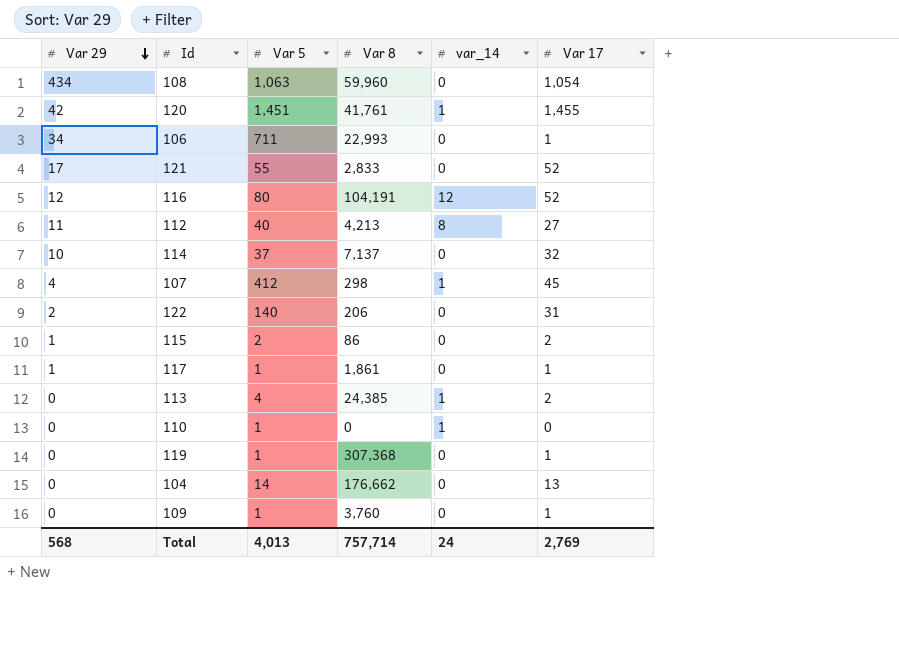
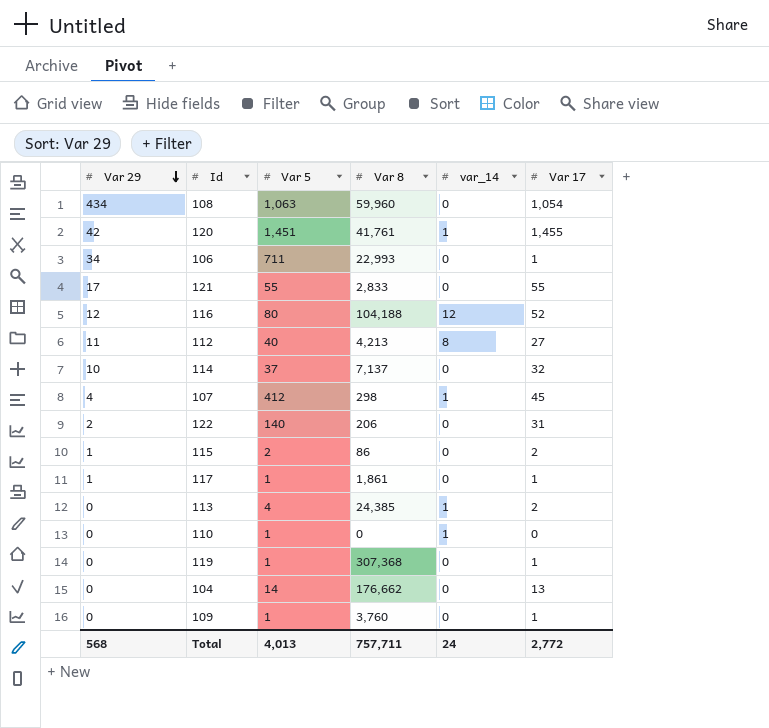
121 | Var 17: 52 -> 55
116 | Var 8: 104,191 -> 104,188
Total | Var 8: 757,714 -> 757,711
Total | Var 17: 2,769 -> 2,772

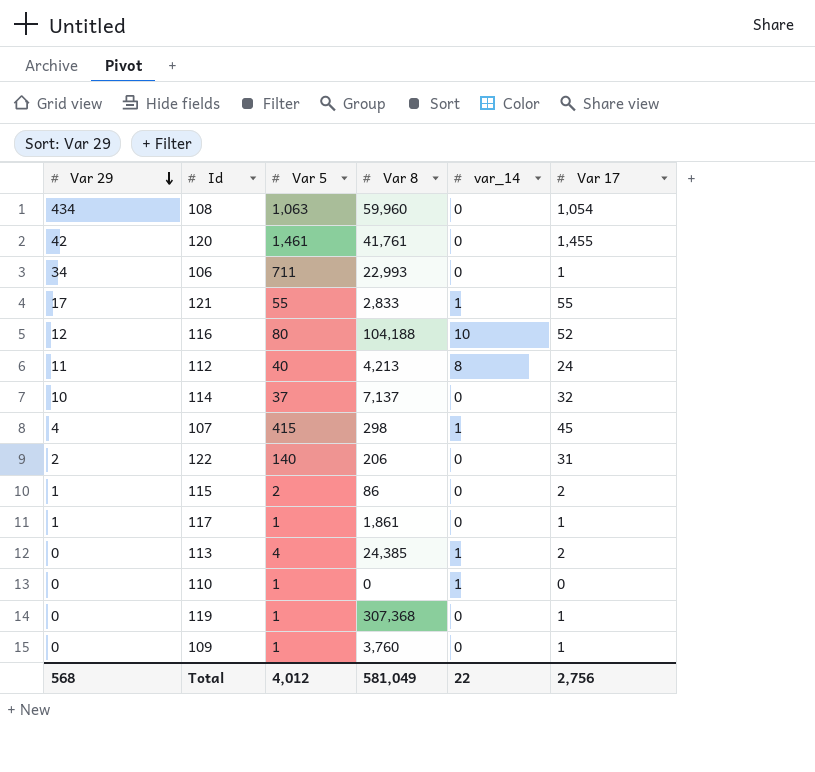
row 104: 0 | 14 | 176,662 | 0 | 13 -> none
120 | Var 5: 1,451 -> 1,461
120 | var_14: 1 -> 0
121 | var_14: 0 -> 1
116 | var_14: 12 -> 10
112 | Var 17: 27 -> 24
107 | Var 5: 412 -> 415
Total | Var 5: 4,013 -> 4,012
Total | Var 8: 757,711 -> 581,049
Total | var_14: 24 -> 22
Total | Var 17: 2,772 -> 2,756

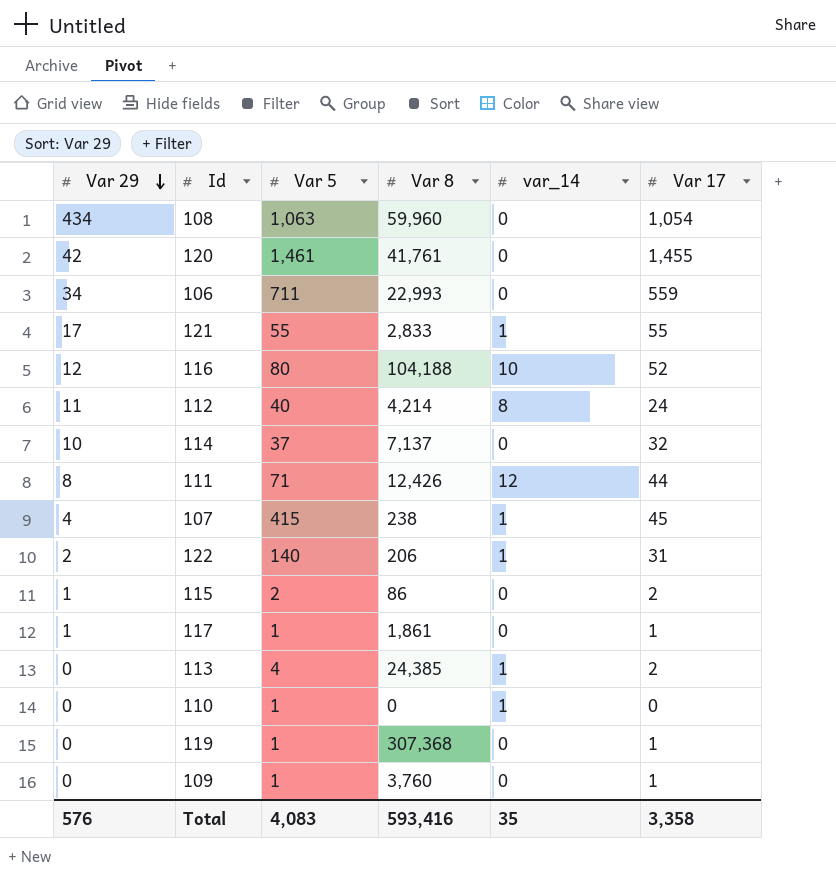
106 | Var 17: 1 -> 559
112 | Var 8: 4,213 -> 4,214
row 111: none -> 8 | 71 | 12,426 | 12 | 44
107 | Var 8: 298 -> 238
122 | var_14: 0 -> 1
Total | Var 29: 568 -> 576
Total | Var 5: 4,012 -> 4,083
Total | Var 8: 581,049 -> 593,416
Total | var_14: 22 -> 35
Total | Var 17: 2,756 -> 3,358

